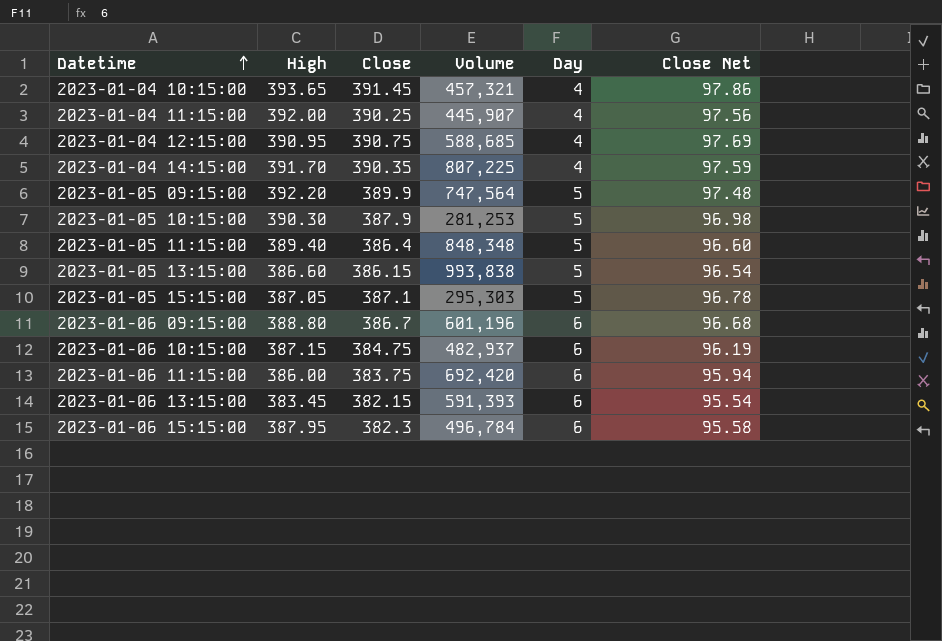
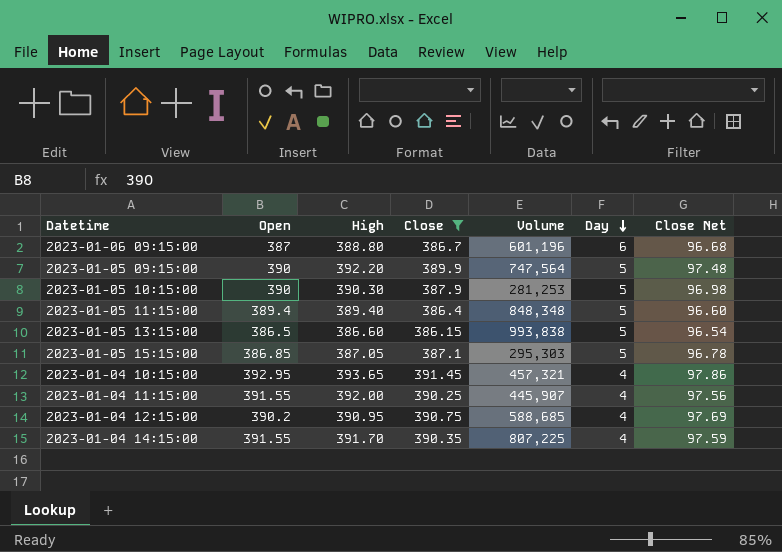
filter: none -> Close >= 386.15
row order: Datetime ascending -> Day descending
column Open | position: none -> 2

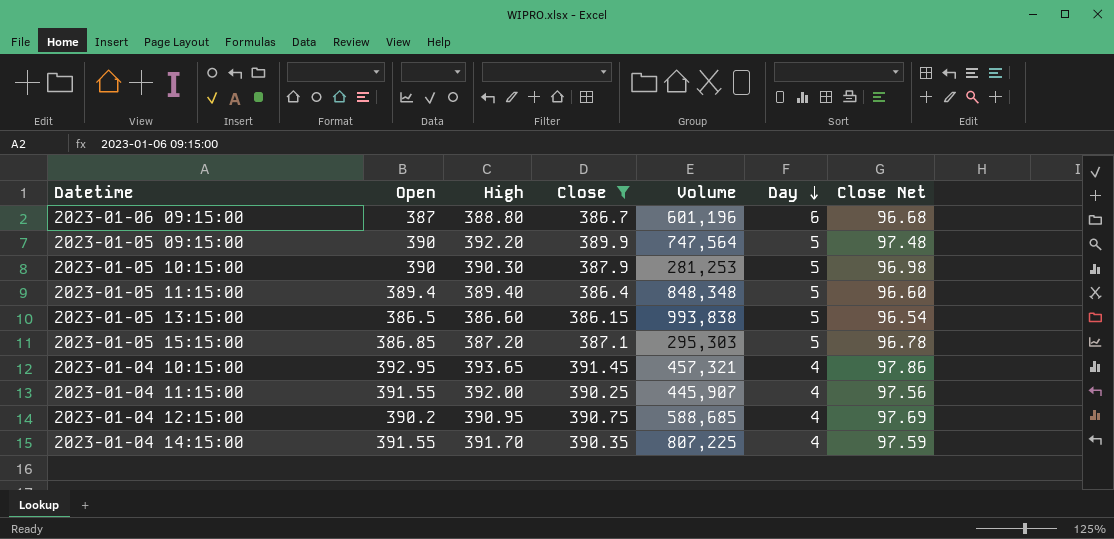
2023-01-05 15:15:00 | High: 387.05 -> 387.20

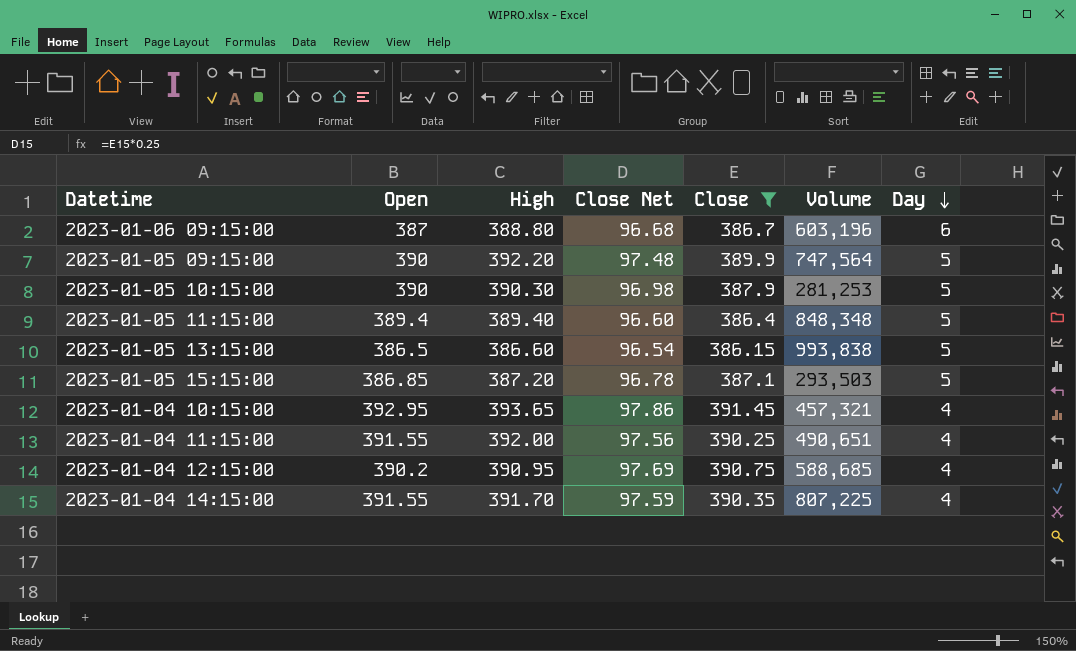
column Close Net | position: 7 -> 4
2023-01-06 09:15:00 | Volume: 601,196 -> 603,196
2023-01-05 15:15:00 | Volume: 295,303 -> 293,503
2023-01-04 11:15:00 | Volume: 445,907 -> 490,651

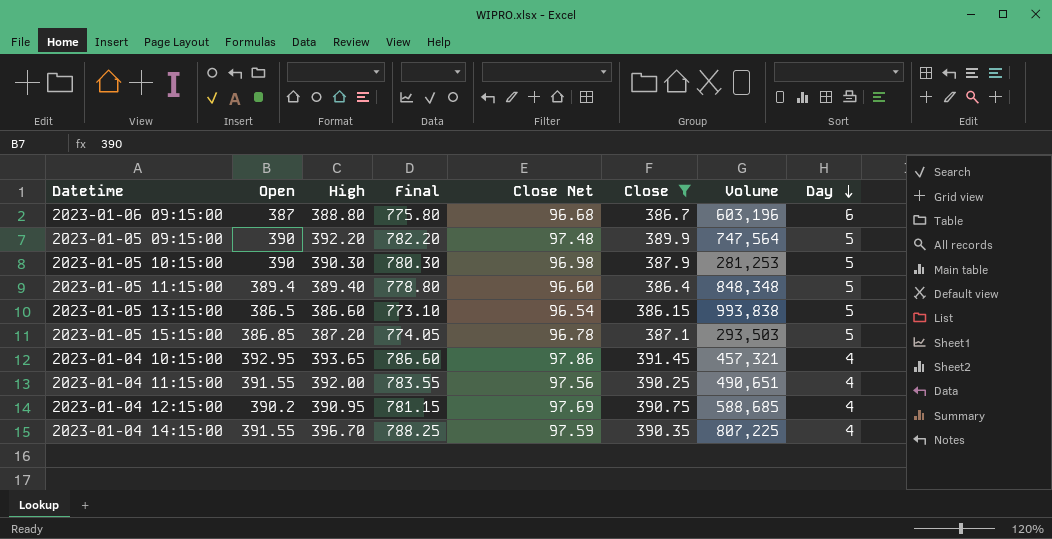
column Final | formula: none -> [Open] + [High]
2023-01-04 14:15:00 | High: 391.70 -> 396.70

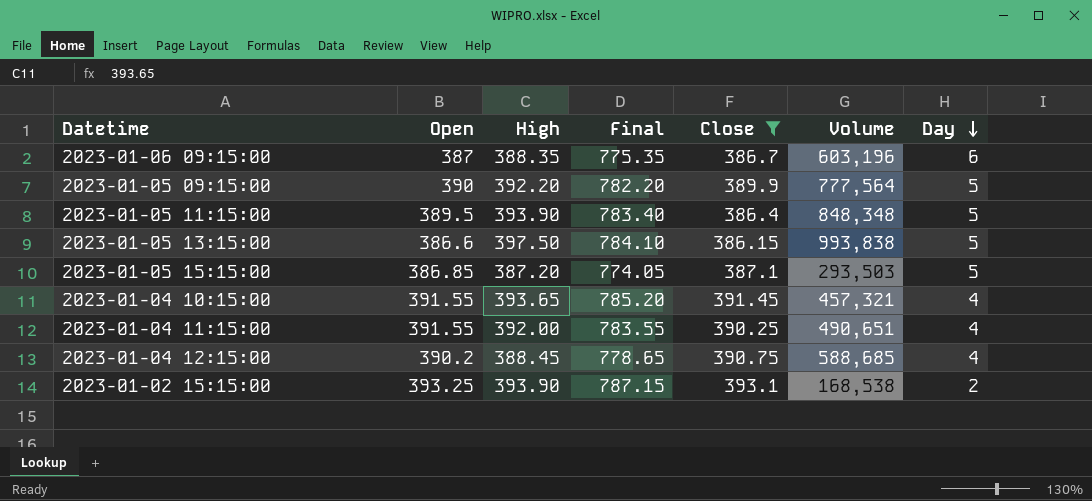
column Close Net | formula: [Close] * 0.25 -> none
row 2023-01-05 10:15:00: 390 | 390.30 | 780.30 | 96.98 | 387.9 | 281,253 | 5 -> none
row 2023-01-04 14:15:00: 391.55 | 396.70 | 788.25 | 97.59 | 390.35 | 807,225 | 4 -> none
2023-01-06 09:15:00 | High: 388.80 -> 388.35
2023-01-06 09:15:00 | Final: 775.80 -> 775.35
2023-01-05 09:15:00 | Volume: 747,564 -> 777,564
2023-01-05 11:15:00 | Open: 389.4 -> 389.5
2023-01-05 11:15:00 | High: 389.40 -> 393.90
2023-01-05 11:15:00 | Final: 778.80 -> 783.40
2023-01-05 13:15:00 | Open: 386.5 -> 386.6
2023-01-05 13:15:00 | High: 386.60 -> 397.50
2023-01-05 13:15:00 | Final: 773.10 -> 784.10
2023-01-04 10:15:00 | Open: 392.95 -> 391.55
2023-01-04 10:15:00 | Final: 786.60 -> 785.20
2023-01-04 12:15:00 | High: 390.95 -> 388.45
2023-01-04 12:15:00 | Final: 781.15 -> 778.65
row 2023-01-02 15:15:00: none -> 393.25 | 393.90 | 787.15 | 393.1 | 168,538 | 2

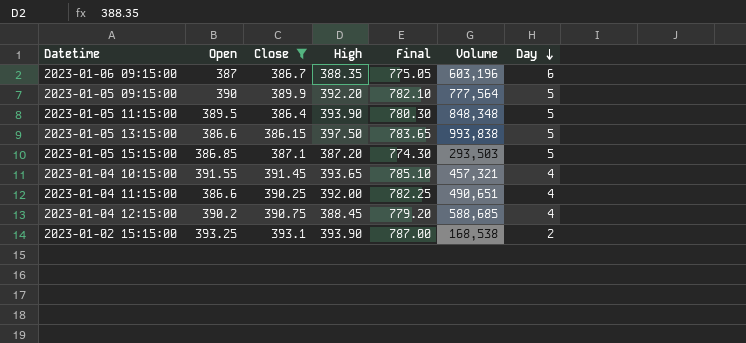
column Close | position: 5 -> 3
column Final | formula: [Open] + [High] -> [Close] + [High]
2023-01-04 11:15:00 | Open: 391.55 -> 386.6

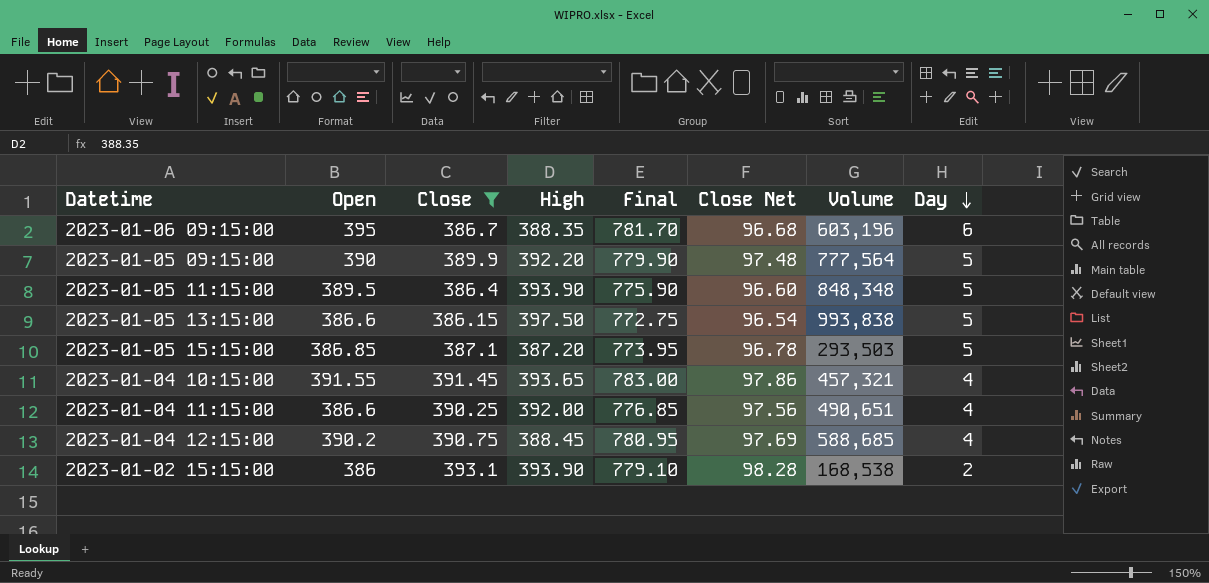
column Final | formula: [Close] + [High] -> [Open] + [Close]
column Close Net | formula: none -> [Close] * 0.25
2023-01-06 09:15:00 | Open: 387 -> 395
2023-01-02 15:15:00 | Open: 393.25 -> 386

